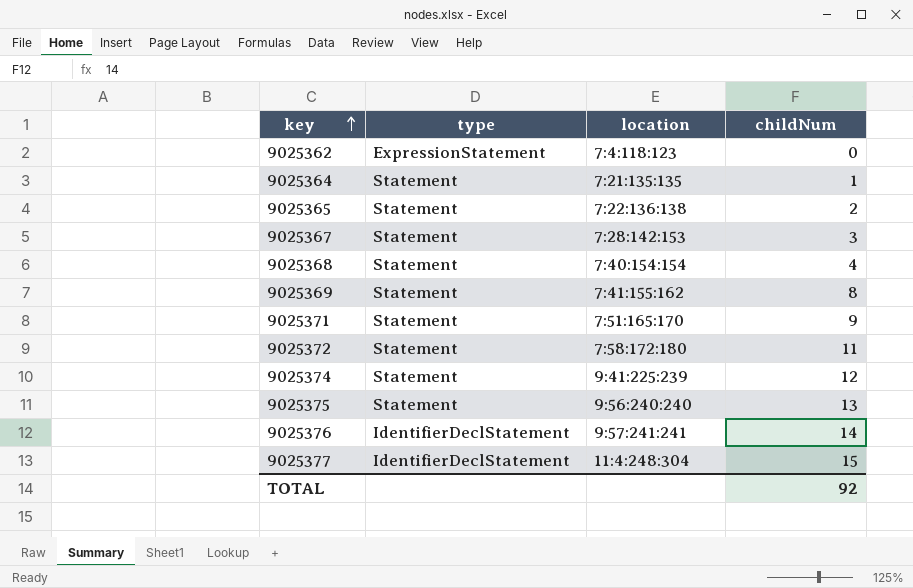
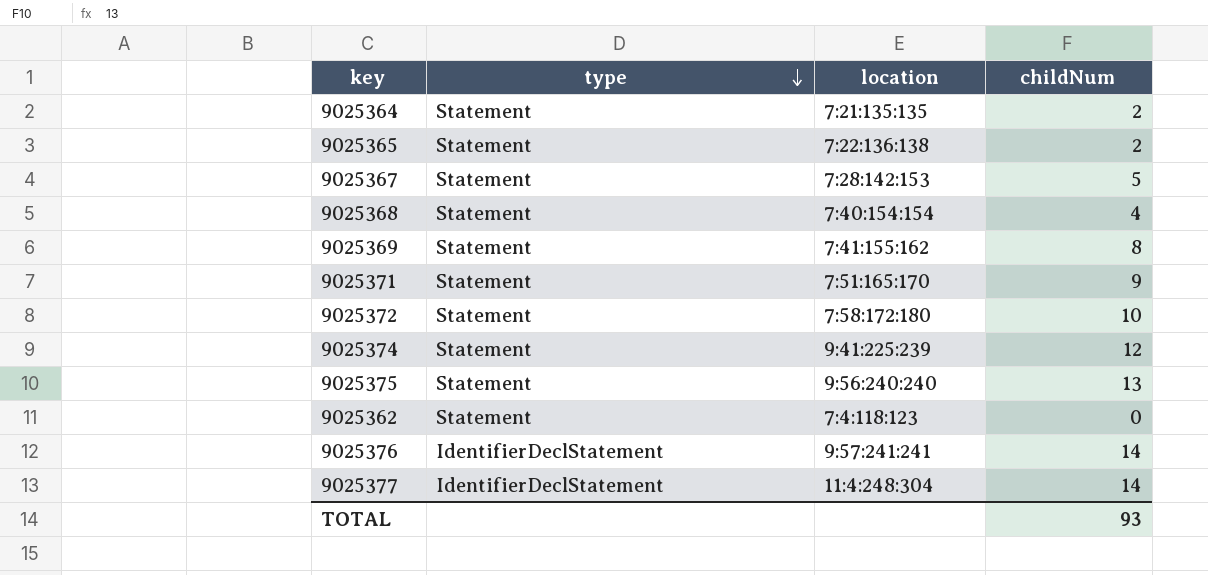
row order: key ascending -> type descending
9025364 | childNum: 1 -> 2
9025367 | childNum: 3 -> 5
9025372 | childNum: 11 -> 10
9025362 | type: ExpressionStatement -> Statement
9025377 | childNum: 15 -> 14
TOTAL | childNum: 92 -> 93

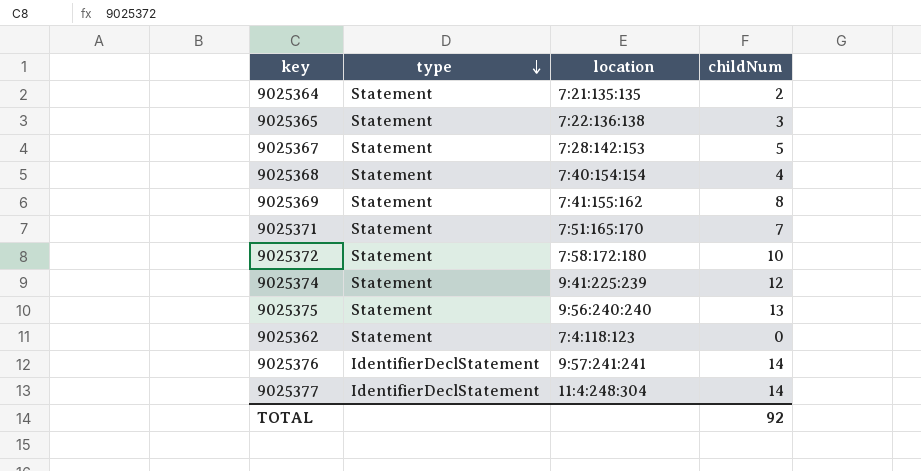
9025365 | childNum: 2 -> 3
9025371 | childNum: 9 -> 7
TOTAL | childNum: 93 -> 92

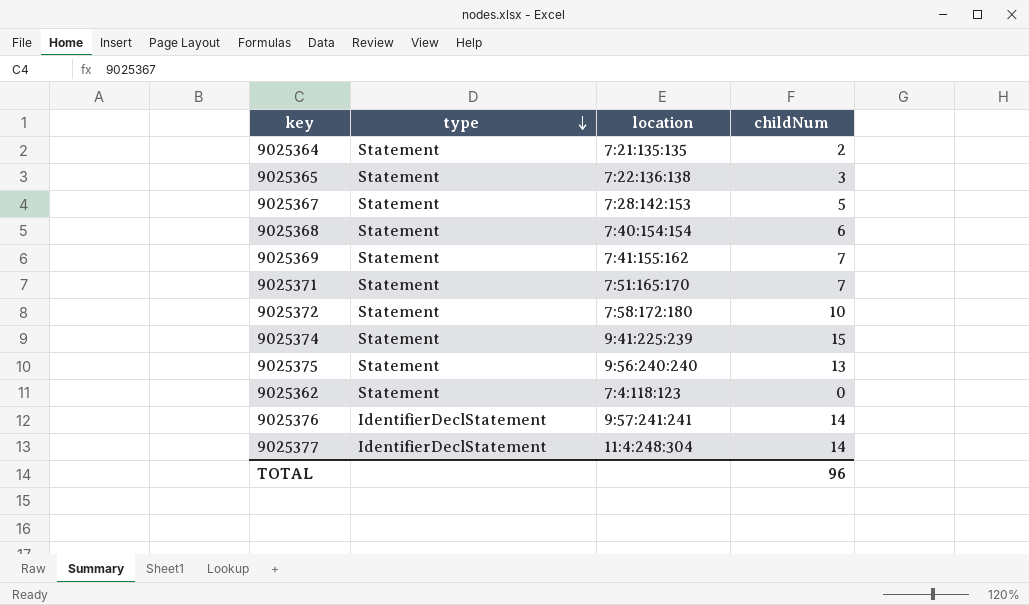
9025368 | childNum: 4 -> 6
9025369 | childNum: 8 -> 7
9025374 | childNum: 12 -> 15
TOTAL | childNum: 92 -> 96

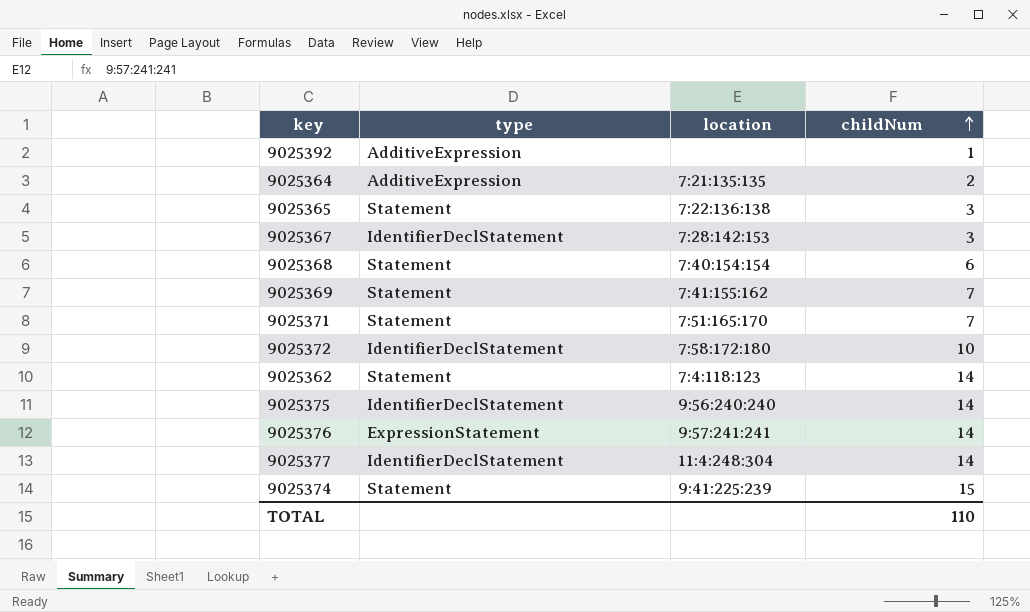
row order: type descending -> childNum ascending
row 9025392: none -> AdditiveExpression | none | 1
9025364 | type: Statement -> AdditiveExpression
9025367 | type: Statement -> IdentifierDeclStatement
9025367 | childNum: 5 -> 3
9025372 | type: Statement -> IdentifierDeclStatement
9025362 | childNum: 0 -> 14
9025375 | type: Statement -> IdentifierDeclStatement
9025375 | childNum: 13 -> 14
9025376 | type: IdentifierDeclStatement -> ExpressionStatement
TOTAL | childNum: 96 -> 110

